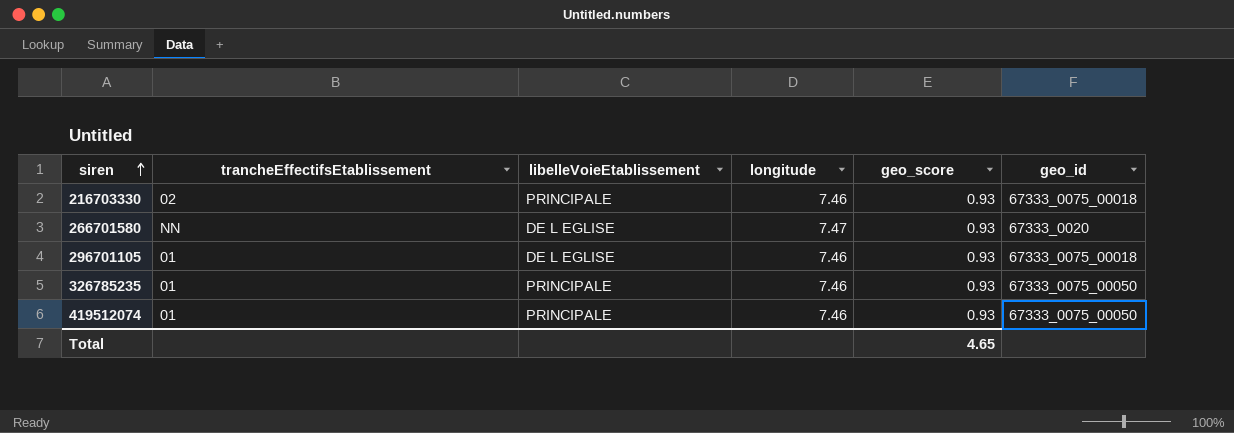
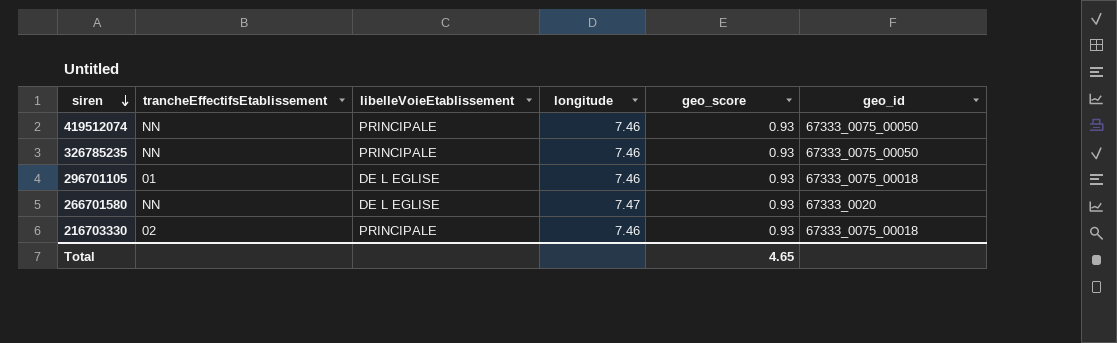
row order: siren ascending -> siren descending
419512074 | trancheEffectifsEtablissement: 01 -> NN
326785235 | trancheEffectifsEtablissement: 01 -> NN

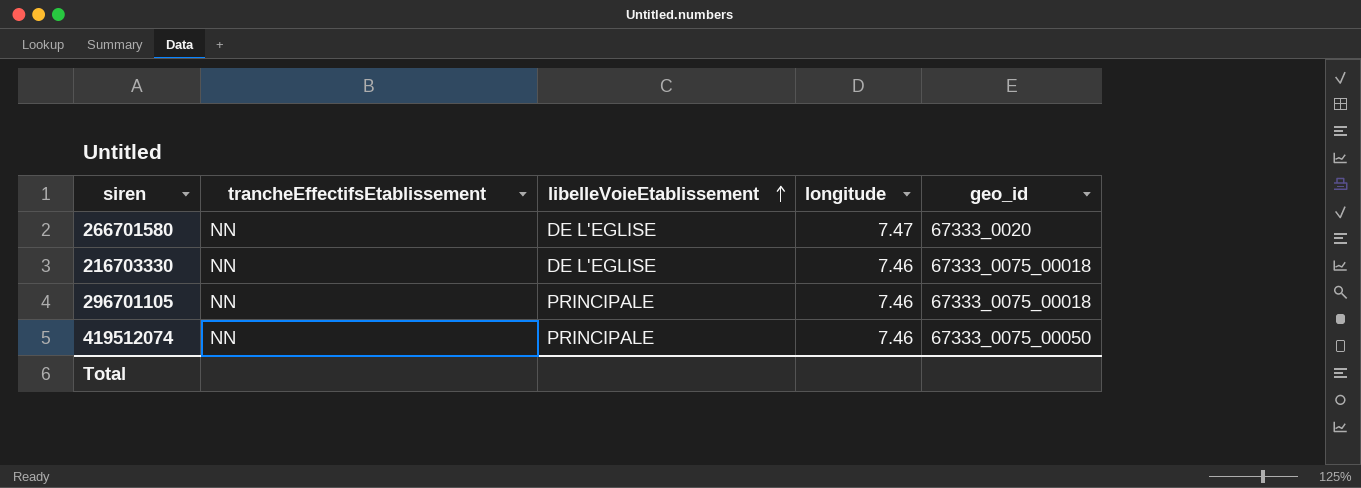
row order: siren descending -> libelleVoieEtablissement ascending
column geo_score | position: 5 -> none
row 326785235: NN | PRINCIPALE | 7.46 | 0.93 | 67333_0075_00050 -> none
266701580 | libelleVoieEtablissement: DE L EGLISE -> DE L'EGLISE
216703330 | trancheEffectifsEtablissement: 02 -> NN
216703330 | libelleVoieEtablissement: PRINCIPALE -> DE L'EGLISE
296701105 | trancheEffectifsEtablissement: 01 -> NN
296701105 | libelleVoieEtablissement: DE L EGLISE -> PRINCIPALE

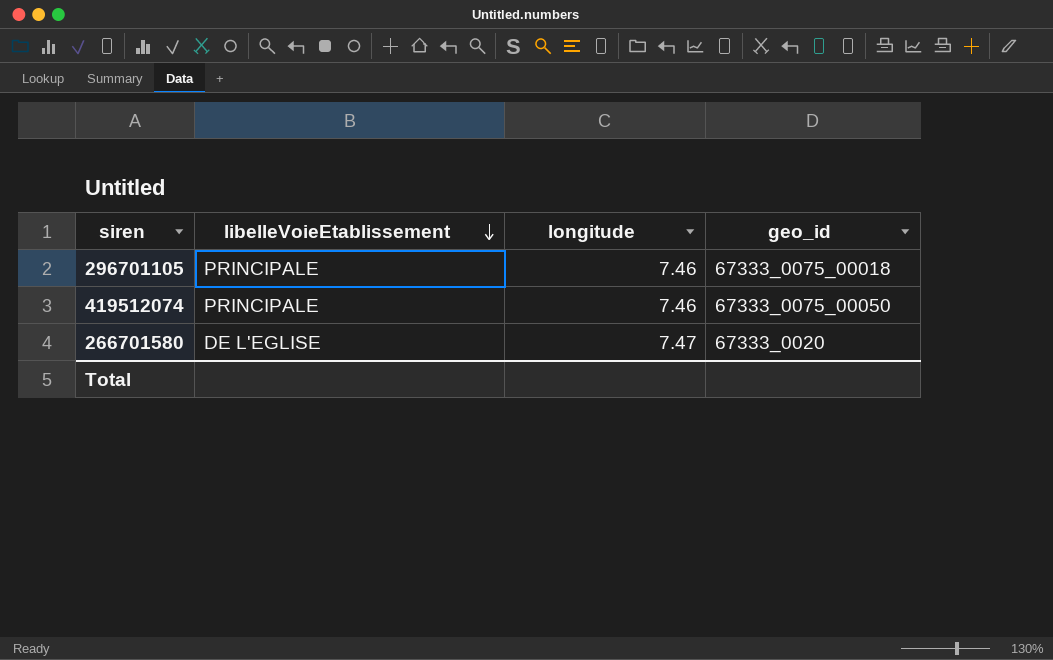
row order: libelleVoieEtablissement ascending -> libelleVoieEtablissement descending
column trancheEffectifsEtablissement | position: 2 -> none
row 216703330: NN | DE L'EGLISE | 7.46 | 67333_0075_00018 -> none

